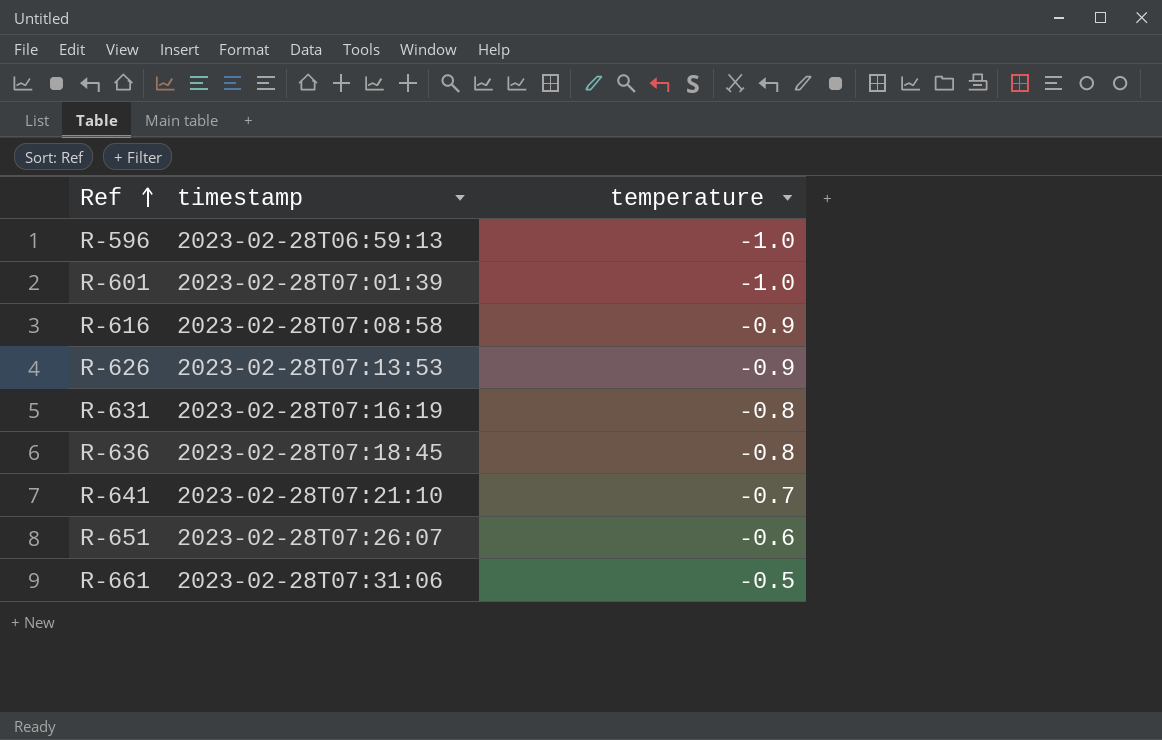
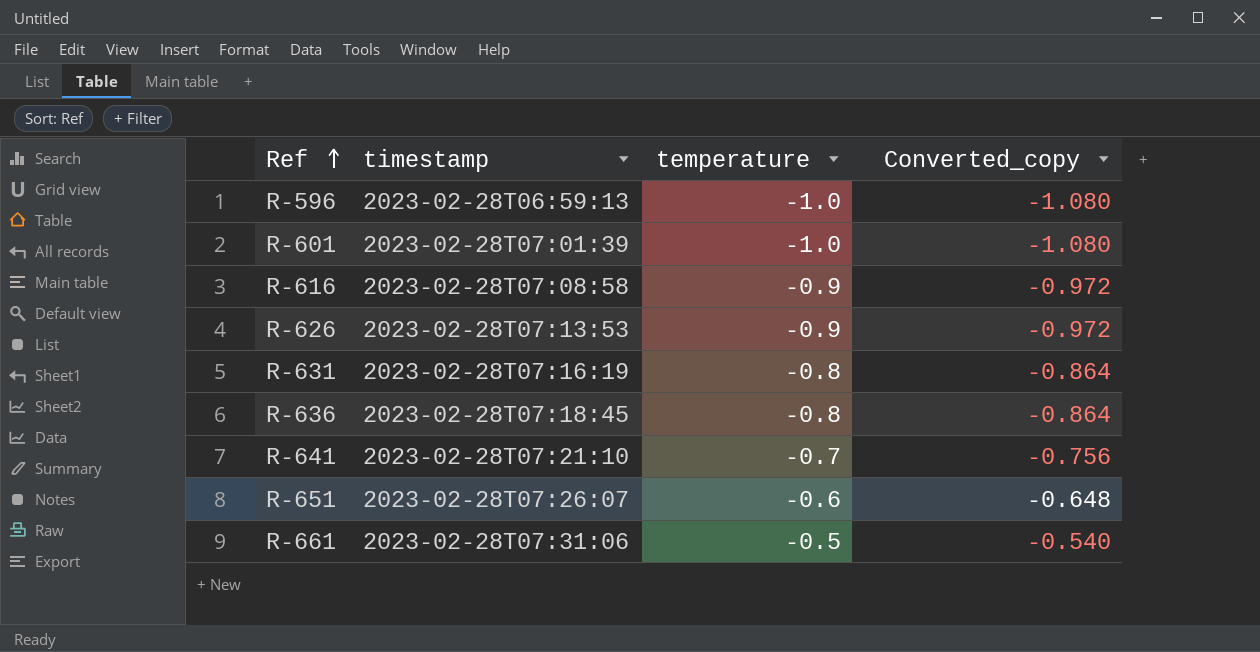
column Converted_copy | formula: none -> [temperature] * 1.08

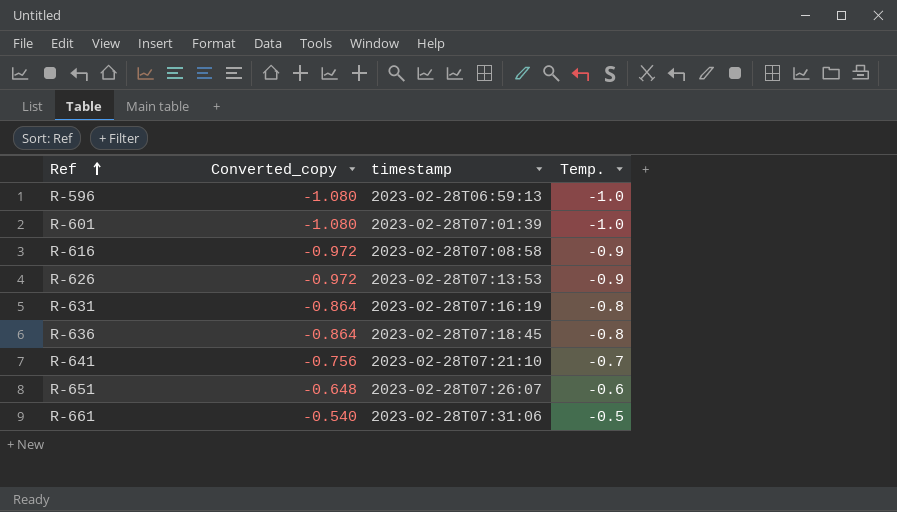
column Converted_copy | position: 4 -> 2
column name: temperature -> Temp.

